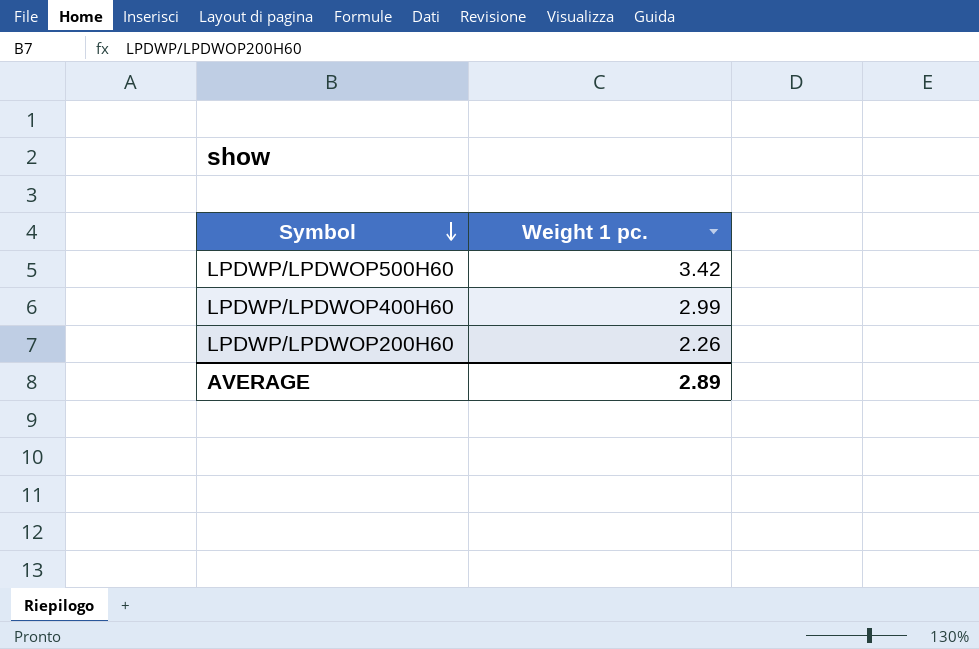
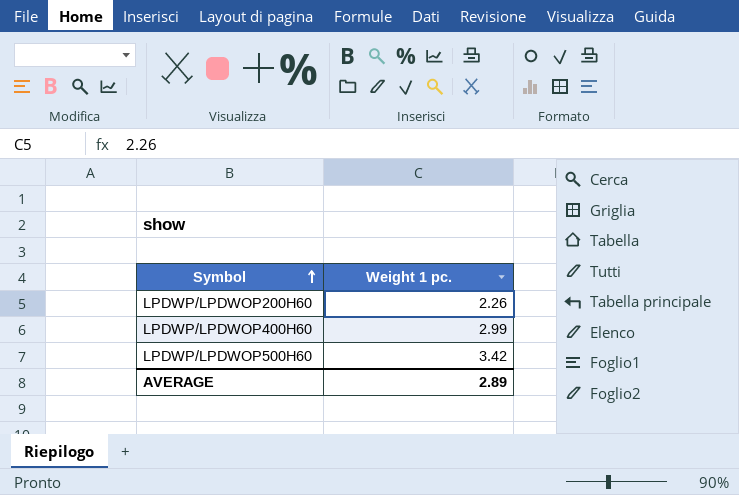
row order: Symbol descending -> Symbol ascending

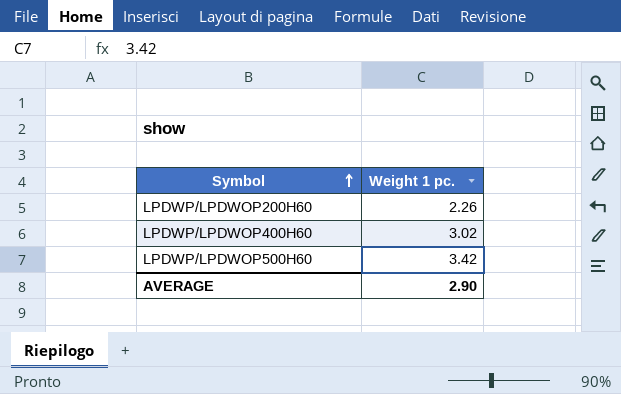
LPDWP/LPDWOP400H60 | Weight 1 pc.: 2.99 -> 3.02
AVERAGE | Weight 1 pc.: 2.89 -> 2.90

